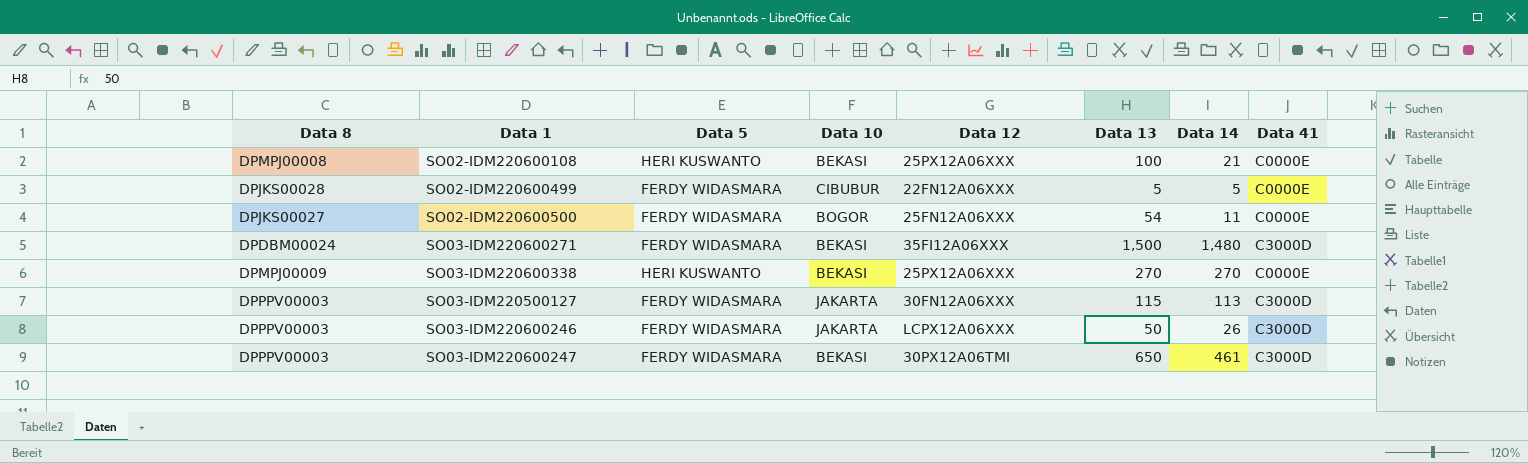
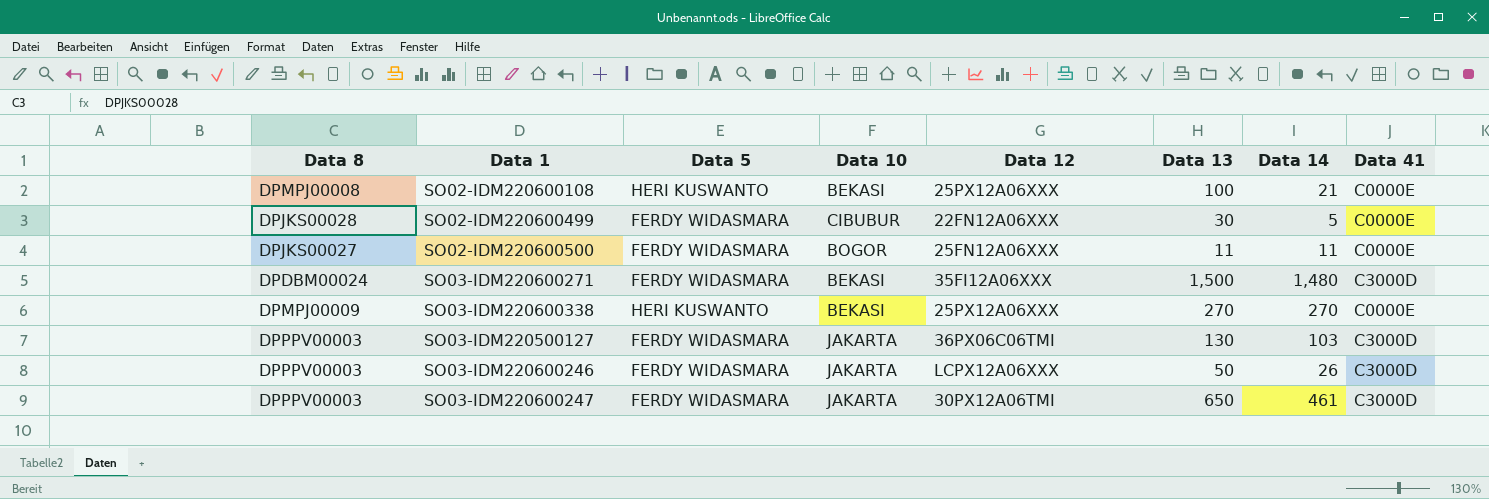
SO02-IDM220600499 | Data 13: 5 -> 30
SO02-IDM220600500 | Data 13: 54 -> 11
SO03-IDM220500127 | Data 12: 30FN12A06XXX -> 36PX06C06TMI
SO03-IDM220500127 | Data 13: 115 -> 130
SO03-IDM220500127 | Data 14: 113 -> 103
SO03-IDM220600247 | Data 10: BEKASI -> JAKARTA

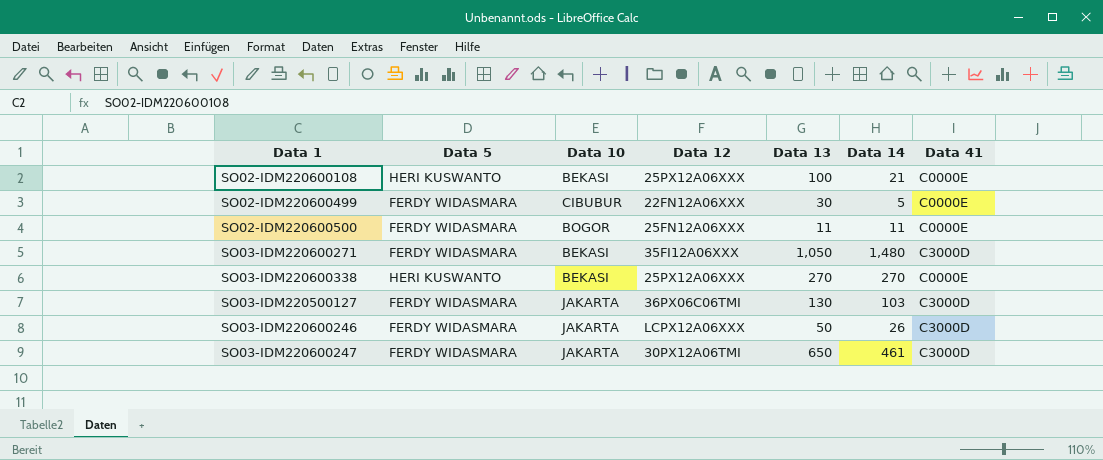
column Data 8 | position: 1 -> none
SO03-IDM220600271 | Data 13: 1,500 -> 1,050

